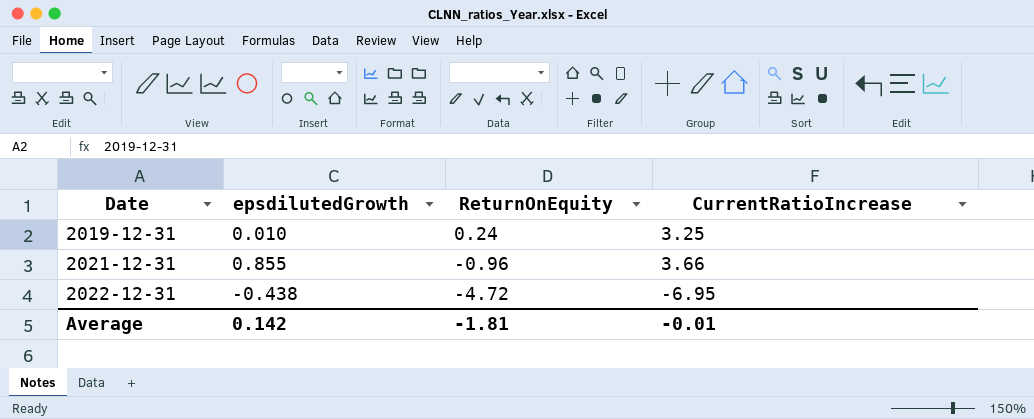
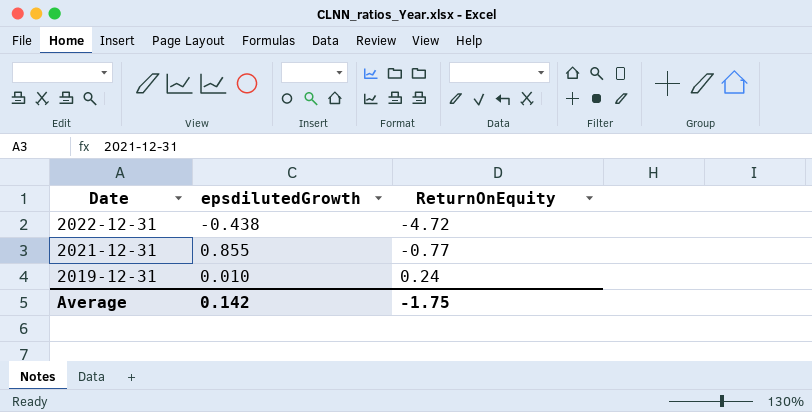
row order: Date ascending -> Date descending
column CurrentRatioIncrease | position: 4 -> none
2021-12-31 | ReturnOnEquity: -0.96 -> -0.77
Average | ReturnOnEquity: -1.81 -> -1.75

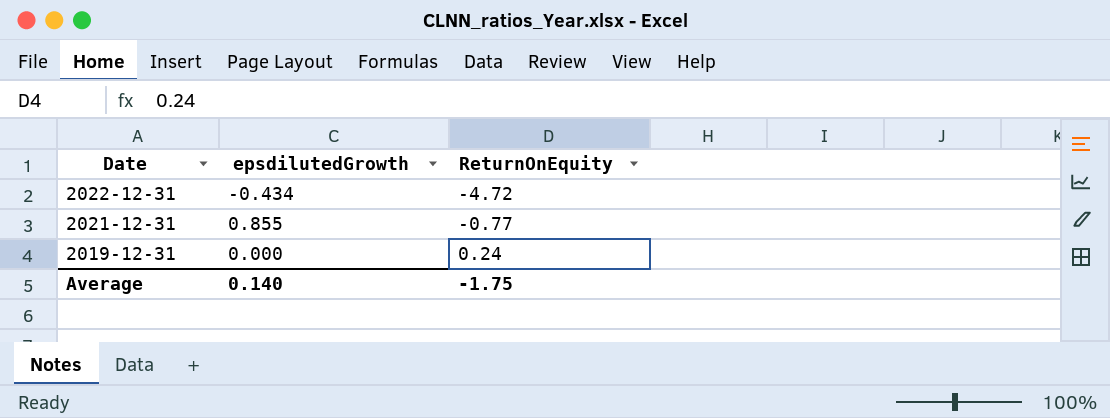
2022-12-31 | epsdilutedGrowth: -0.438 -> -0.434
2019-12-31 | epsdilutedGrowth: 0.010 -> 0.000
Average | epsdilutedGrowth: 0.142 -> 0.140

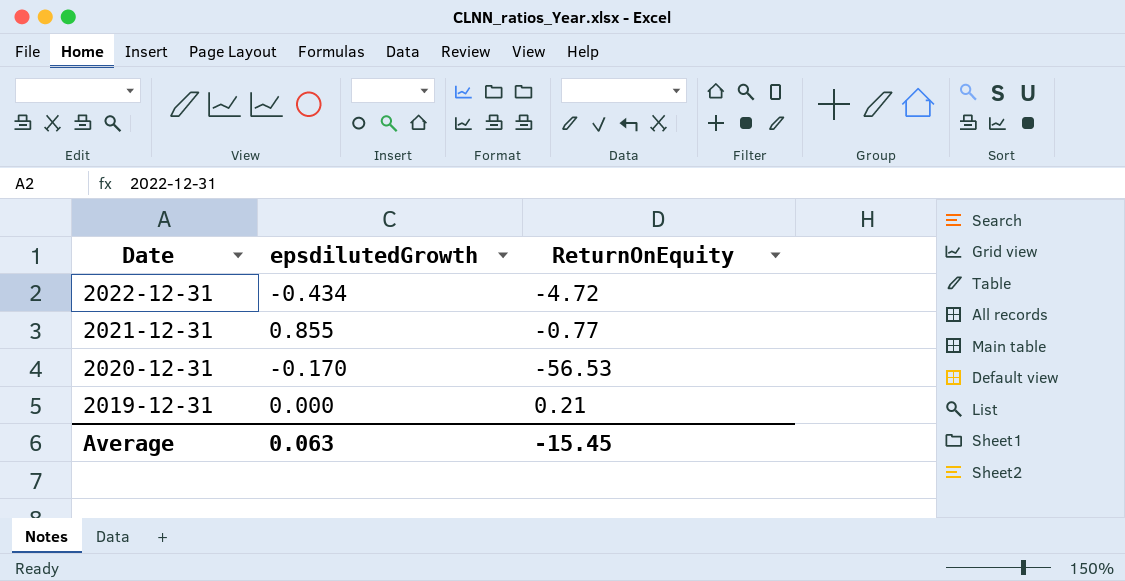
row 2020-12-31: none -> -0.170 | -56.53
2019-12-31 | ReturnOnEquity: 0.24 -> 0.21
Average | epsdilutedGrowth: 0.140 -> 0.063
Average | ReturnOnEquity: -1.75 -> -15.45

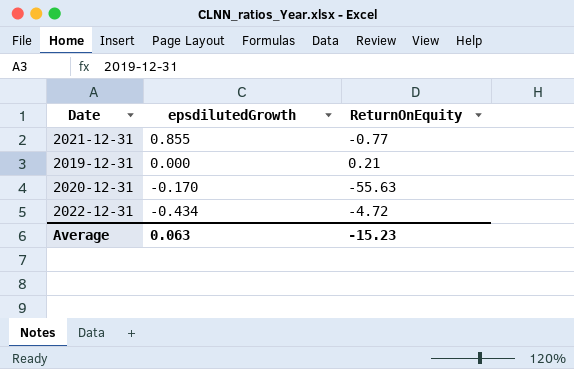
row order: Date descending -> epsdilutedGrowth descending
2020-12-31 | ReturnOnEquity: -56.53 -> -55.63
Average | ReturnOnEquity: -15.45 -> -15.23

